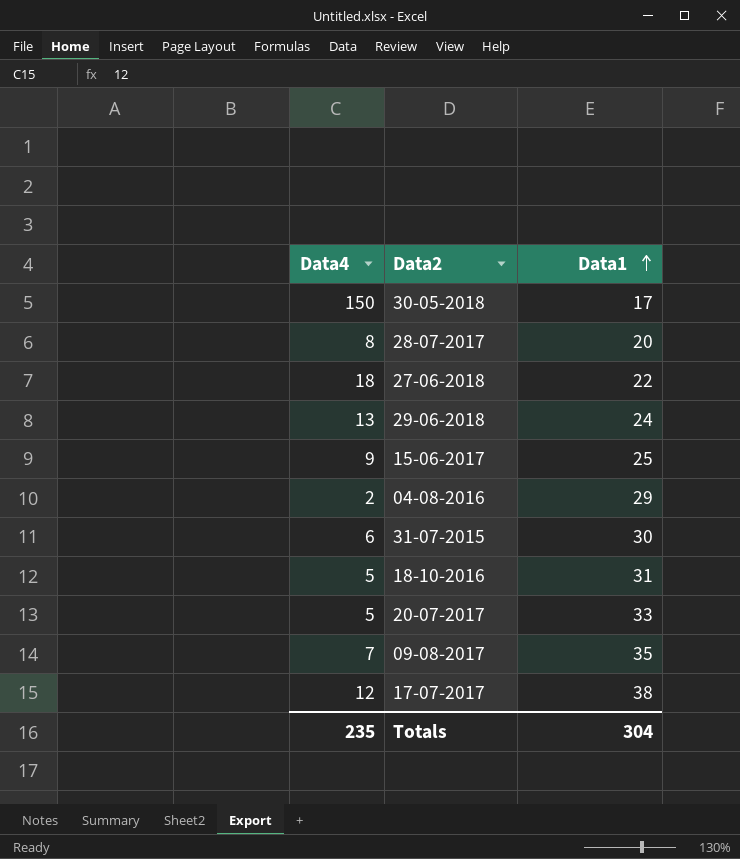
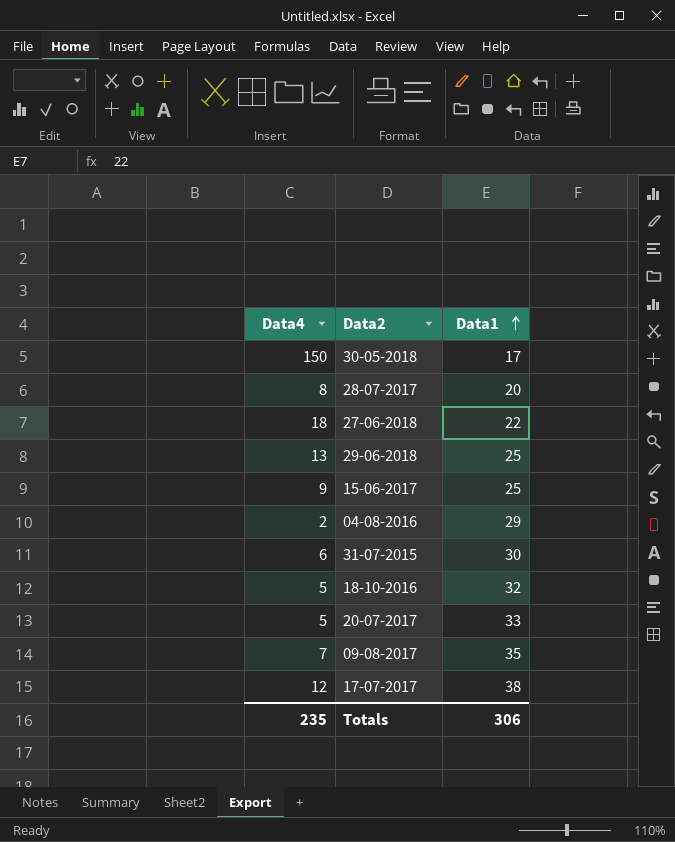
29-06-2018 | Data1: 24 -> 25
18-10-2016 | Data1: 31 -> 32
Totals | Data1: 304 -> 306

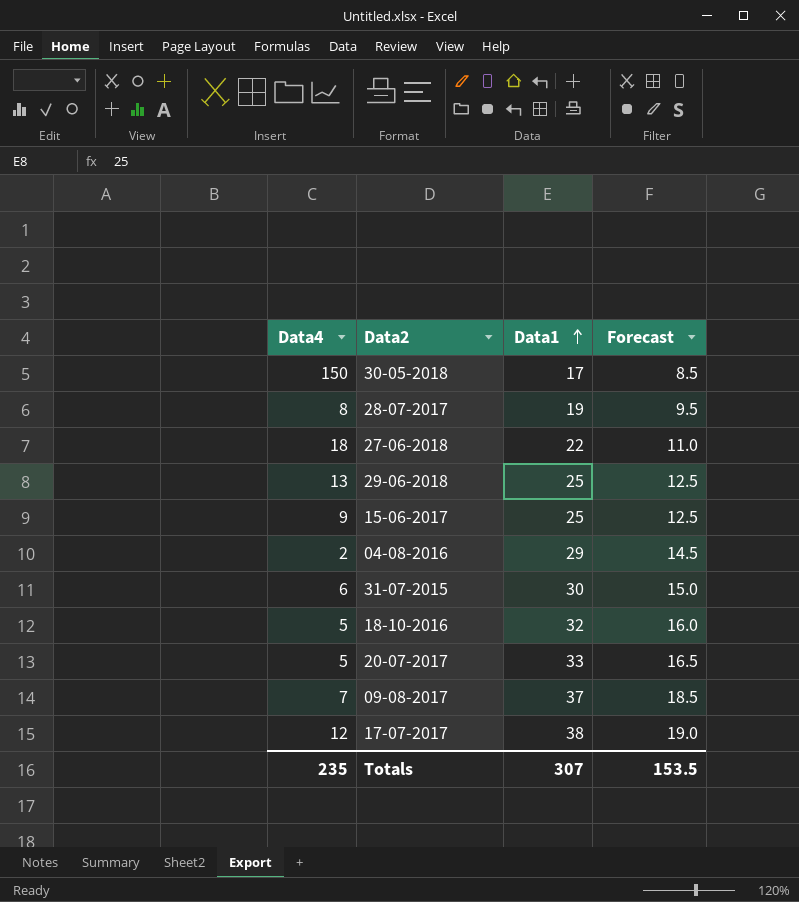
column Forecast | formula: none -> [Data1] * 0.5
28-07-2017 | Data1: 20 -> 19
09-08-2017 | Data1: 35 -> 37
Totals | Data1: 306 -> 307

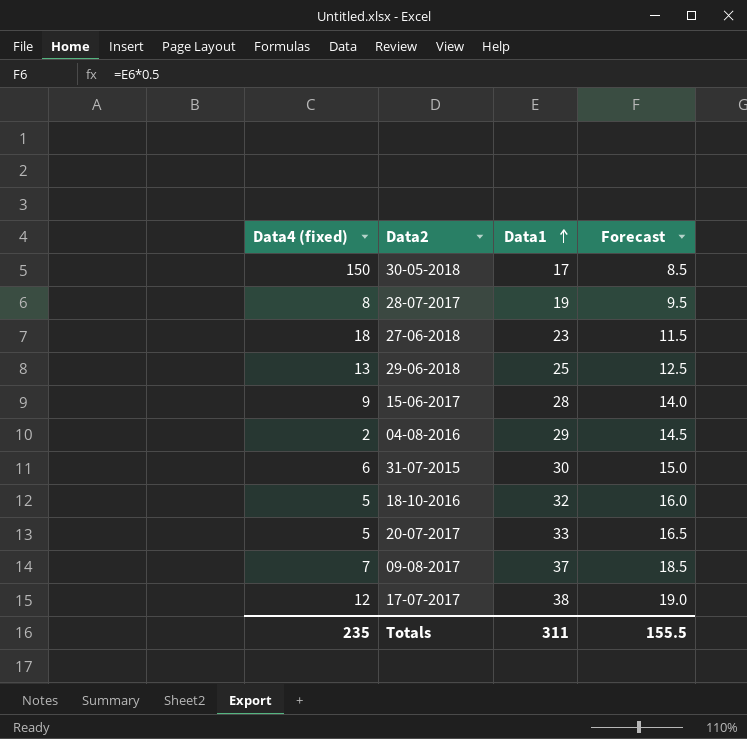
column name: Data4 -> Data4 (fixed)
27-06-2018 | Data1: 22 -> 23
27-06-2018 | Forecast: 11.0 -> 11.5
15-06-2017 | Data1: 25 -> 28
15-06-2017 | Forecast: 12.5 -> 14.0
Totals | Data1: 307 -> 311
Totals | Forecast: 153.5 -> 155.5

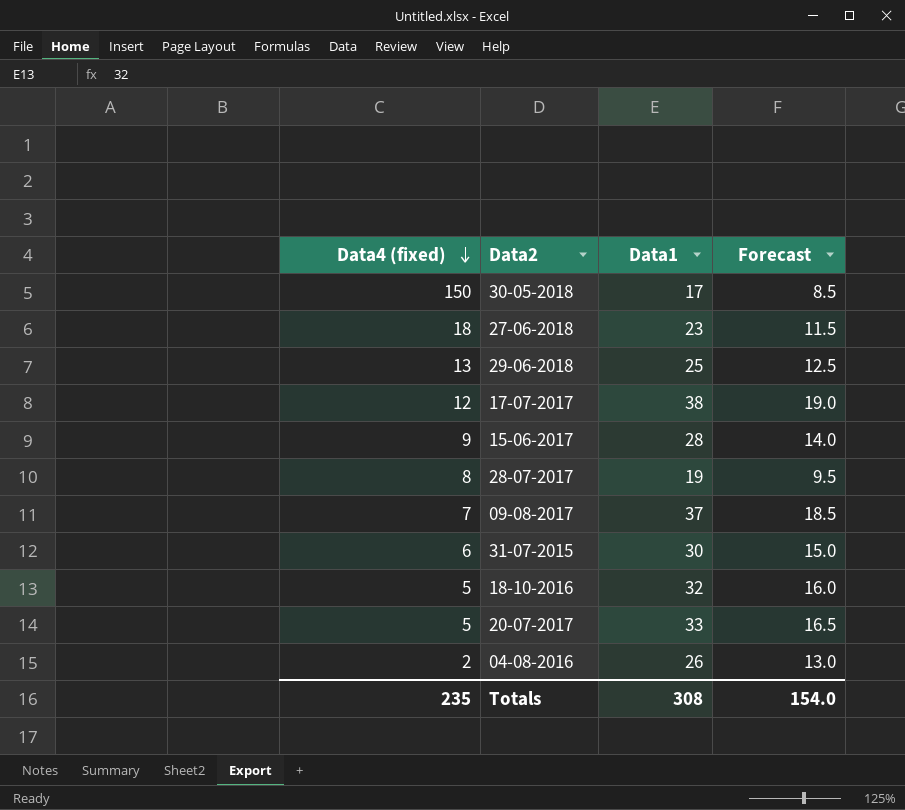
row order: Data1 ascending -> Data4 (fixed) descending
04-08-2016 | Data1: 29 -> 26
04-08-2016 | Forecast: 14.5 -> 13.0
Totals | Data1: 311 -> 308
Totals | Forecast: 155.5 -> 154.0

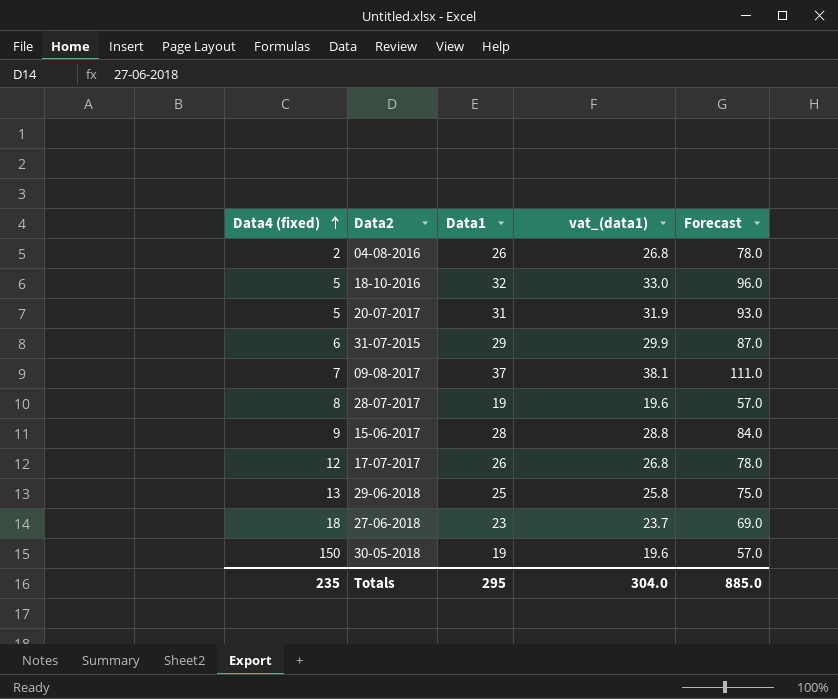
row order: Data4 (fixed) descending -> Data4 (fixed) ascending
column vat_(data1) | formula: none -> [Data1] * 1.03
column Forecast | formula: [Data1] * 0.5 -> [Data1] * 3
20-07-2017 | Data1: 33 -> 31
31-07-2015 | Data1: 30 -> 29
17-07-2017 | Data1: 38 -> 26
30-05-2018 | Data1: 17 -> 19
Totals | Data1: 308 -> 295
Totals | Forecast: 154.0 -> 885.0

